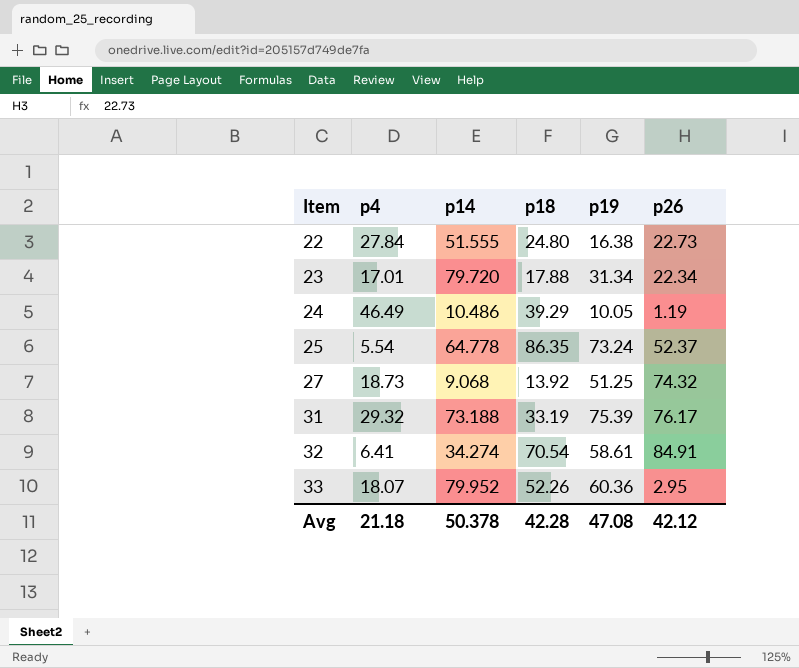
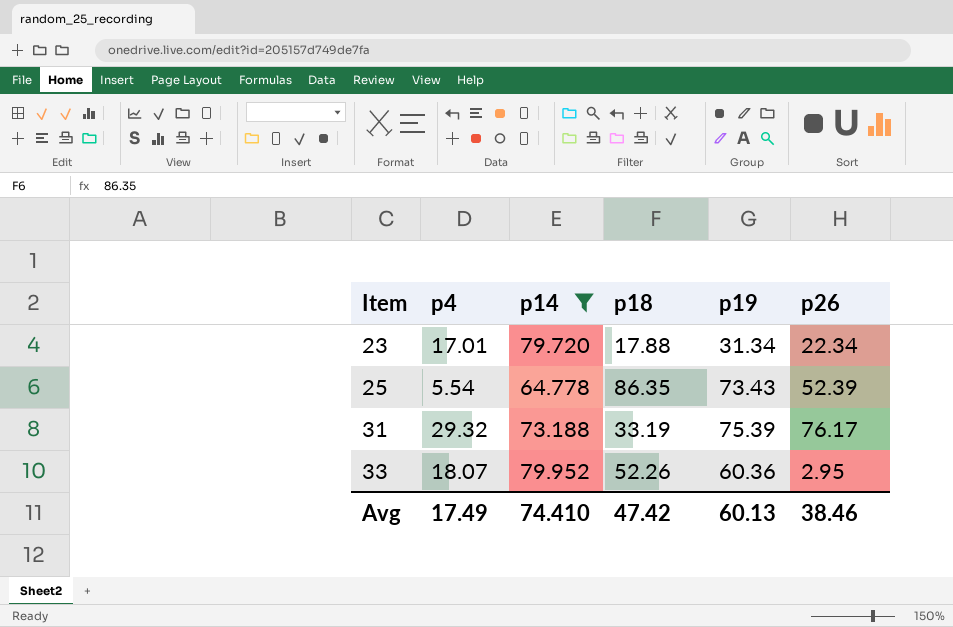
filter: none -> p14 >= 64.778
25 | p19: 73.24 -> 73.43
25 | p26: 52.37 -> 52.39
Avg | p4: 21.18 -> 17.49
Avg | p14: 50.378 -> 74.410
Avg | p18: 42.28 -> 47.42
Avg | p19: 47.08 -> 60.13
Avg | p26: 42.12 -> 38.46

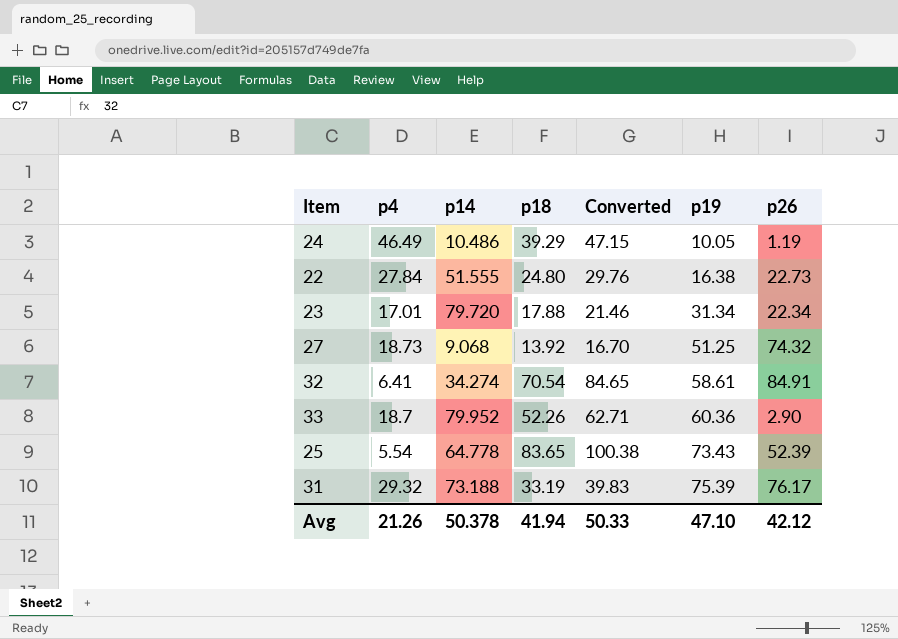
filter: p14 >= 64.778 -> none
row order: Item ascending -> p19 ascending
column Converted | formula: none -> [p18] * 1.2
33 | p4: 18.07 -> 18.7
33 | p26: 2.95 -> 2.90
25 | p18: 86.35 -> 83.65
Avg | p4: 17.49 -> 21.26
Avg | p14: 74.410 -> 50.378
Avg | p18: 47.42 -> 41.94
Avg | p19: 60.13 -> 47.10
Avg | p26: 38.46 -> 42.12

